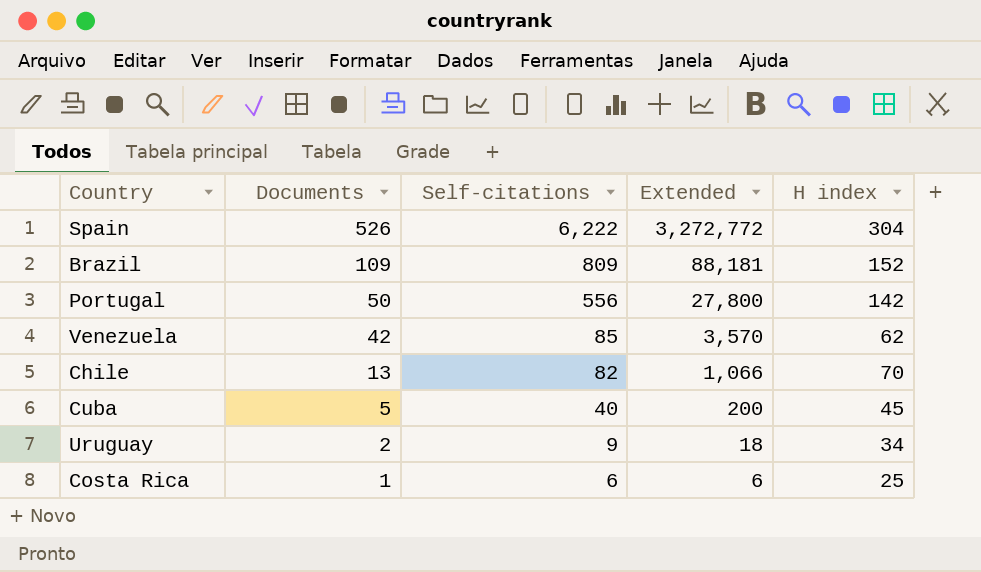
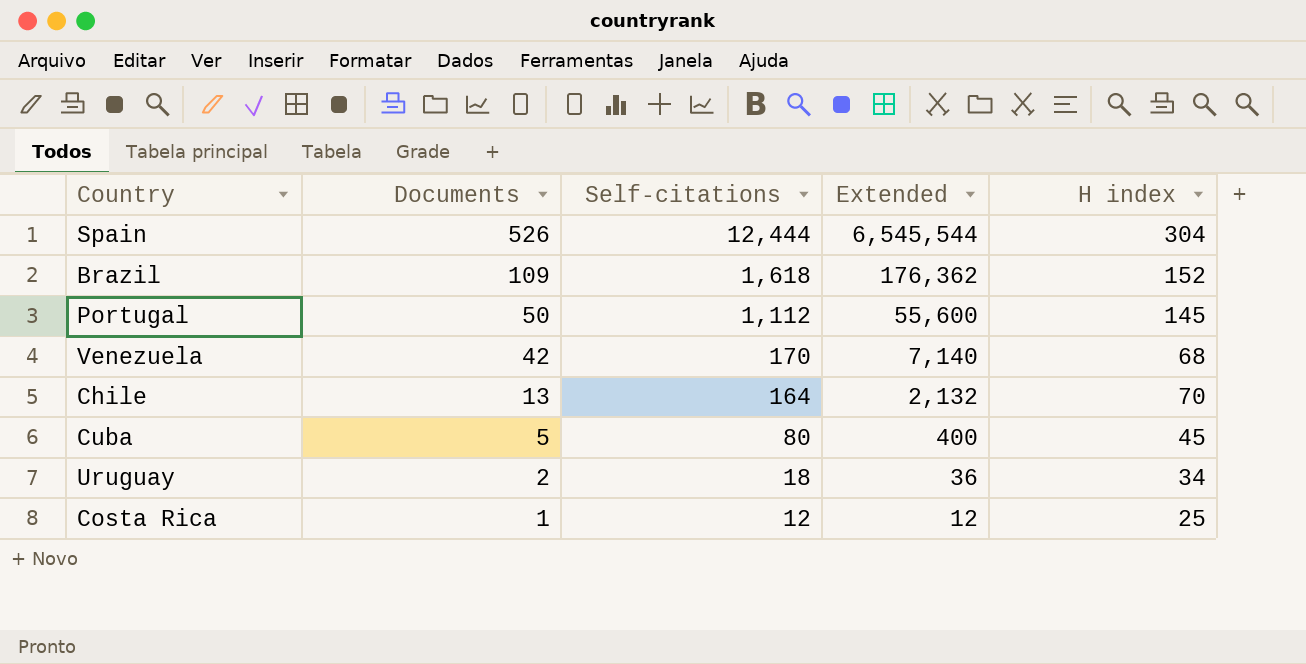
Spain | Self-citations: 6,222 -> 12,444
Spain | Extended: 3,272,772 -> 6,545,544
Brazil | Self-citations: 809 -> 1,618
Brazil | Extended: 88,181 -> 176,362
Portugal | Self-citations: 556 -> 1,112
Portugal | Extended: 27,800 -> 55,600
Portugal | H index: 142 -> 145
Venezuela | Self-citations: 85 -> 170
Venezuela | Extended: 3,570 -> 7,140
Venezuela | H index: 62 -> 68
Chile | Self-citations: 82 -> 164
Chile | Extended: 1,066 -> 2,132
Cuba | Self-citations: 40 -> 80
Cuba | Extended: 200 -> 400
Uruguay | Self-citations: 9 -> 18
Uruguay | Extended: 18 -> 36
Costa Rica | Self-citations: 6 -> 12
Costa Rica | Extended: 6 -> 12

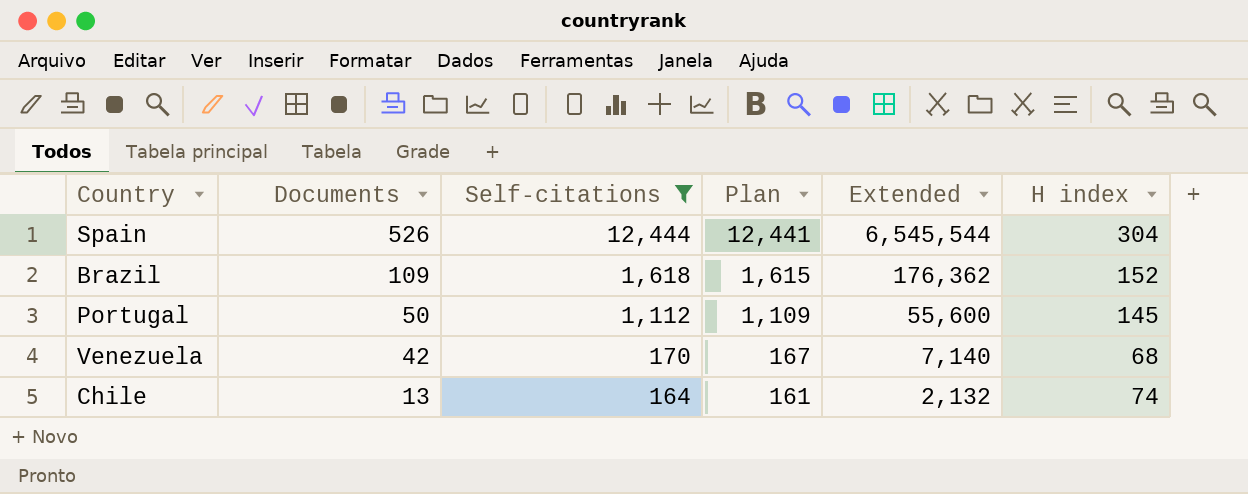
filter: none -> Self-citations >= 164
column Plan | formula: none -> [Self-citations] - 3
Chile | H index: 70 -> 74

